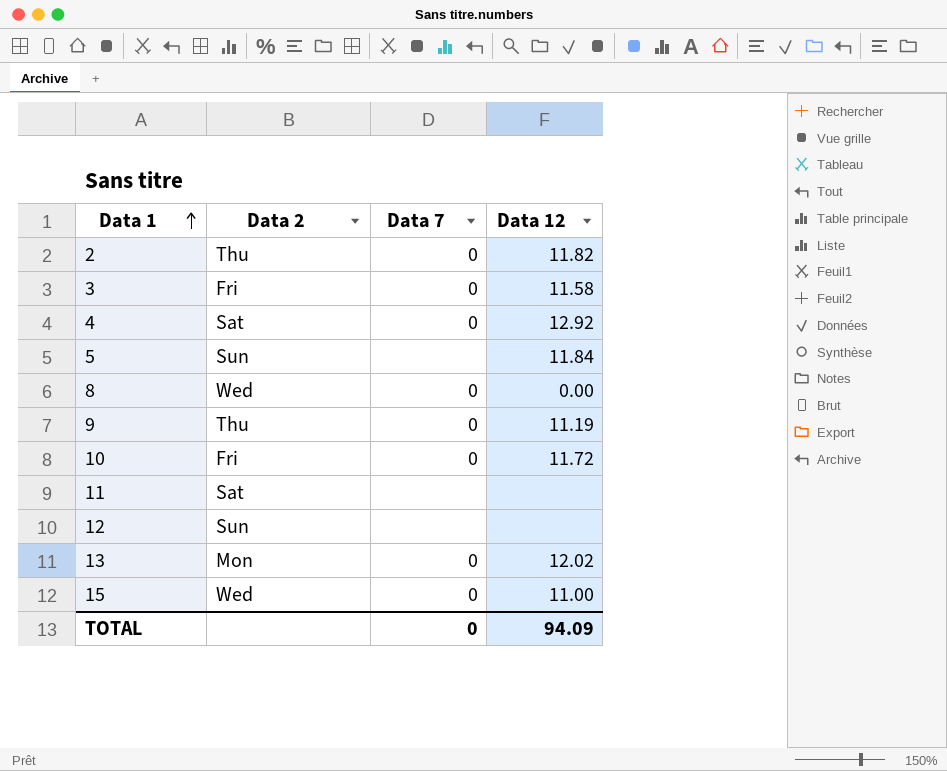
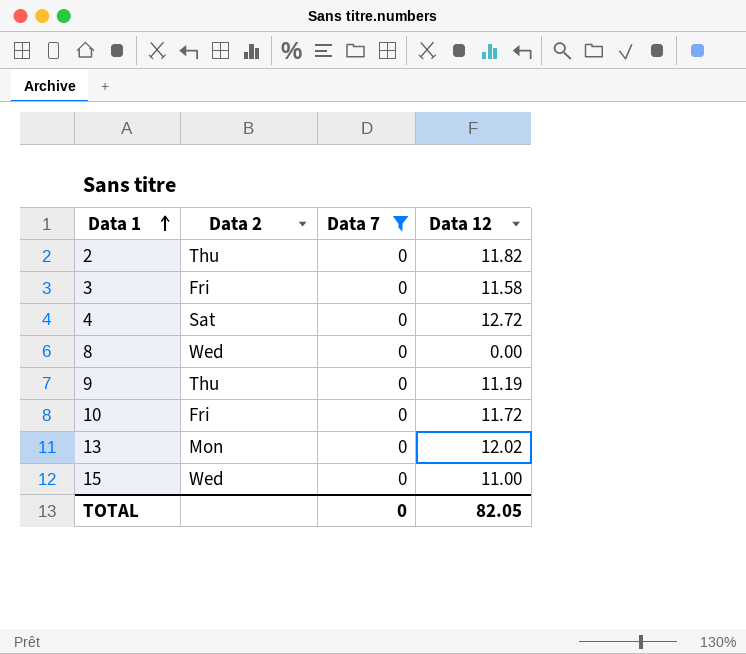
filter: none -> Data 7 = 0
4 | Data 12: 12.92 -> 12.72
TOTAL | Data 12: 94.09 -> 82.05

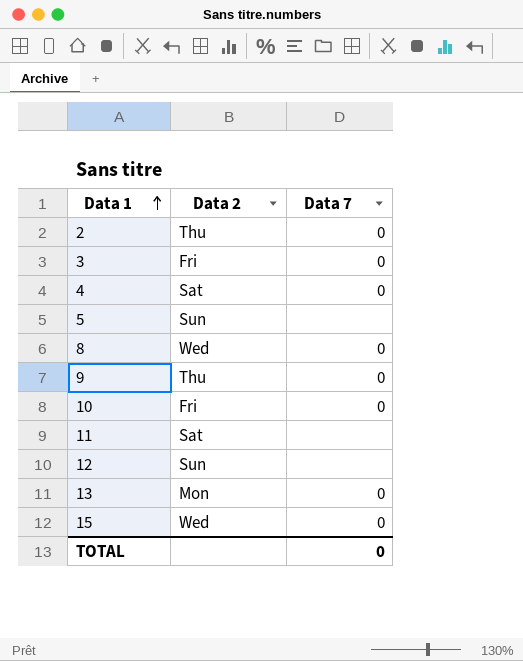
filter: Data 7 = 0 -> none
column Data 12 | position: 4 -> none

